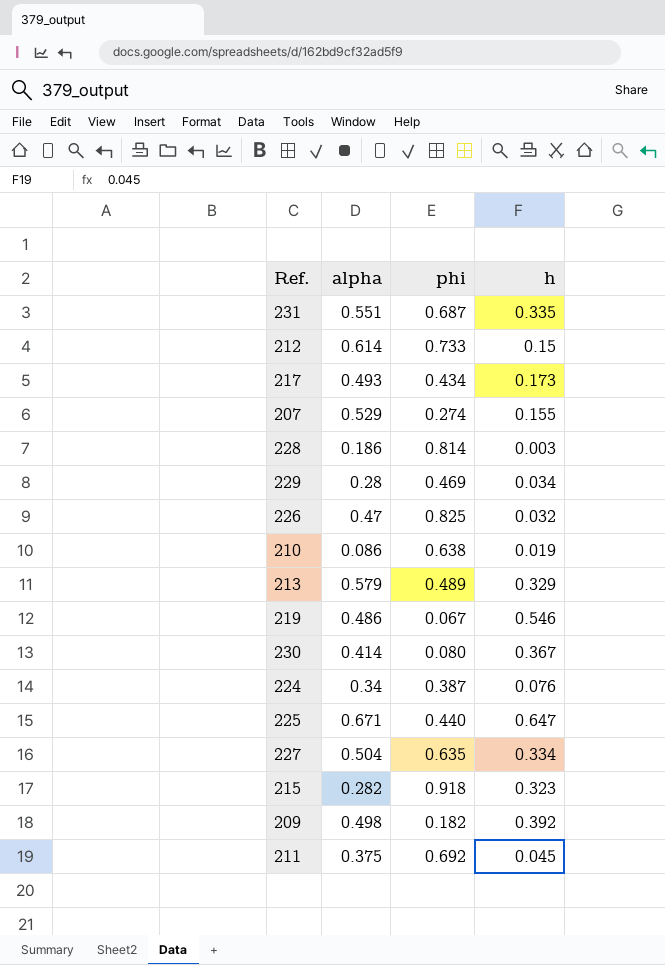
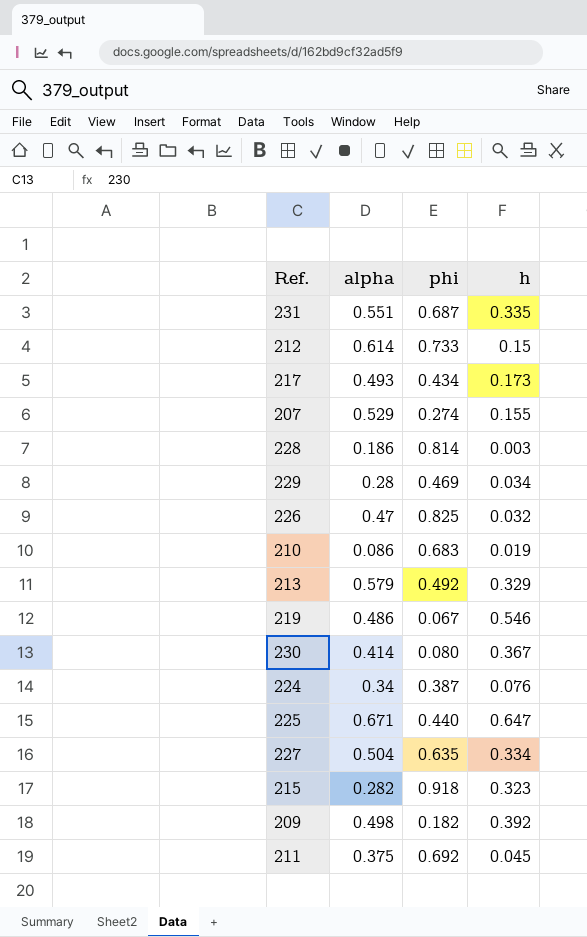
210 | phi: 0.638 -> 0.683
213 | phi: 0.489 -> 0.492

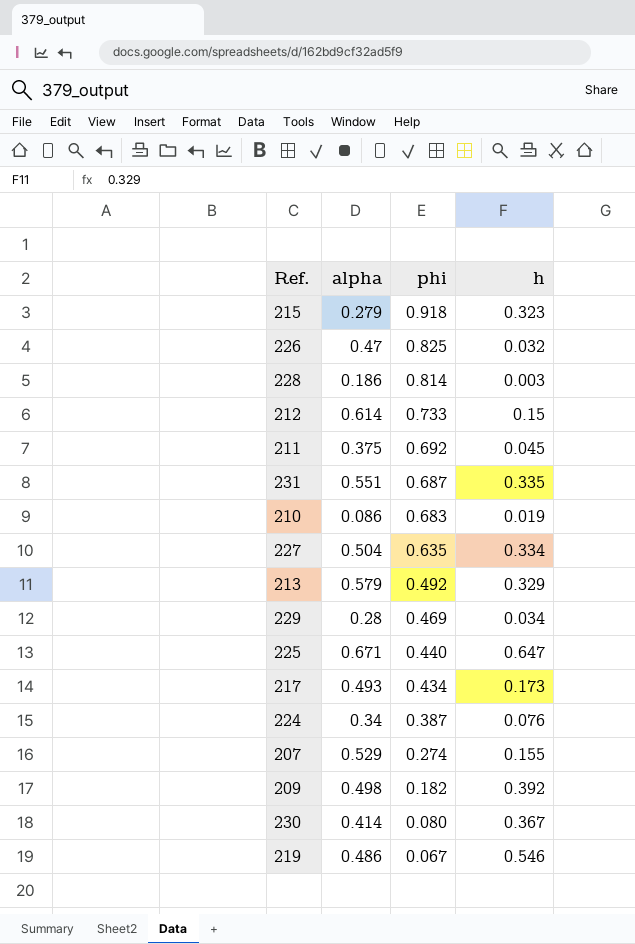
row order: none -> phi descending
215 | alpha: 0.282 -> 0.279

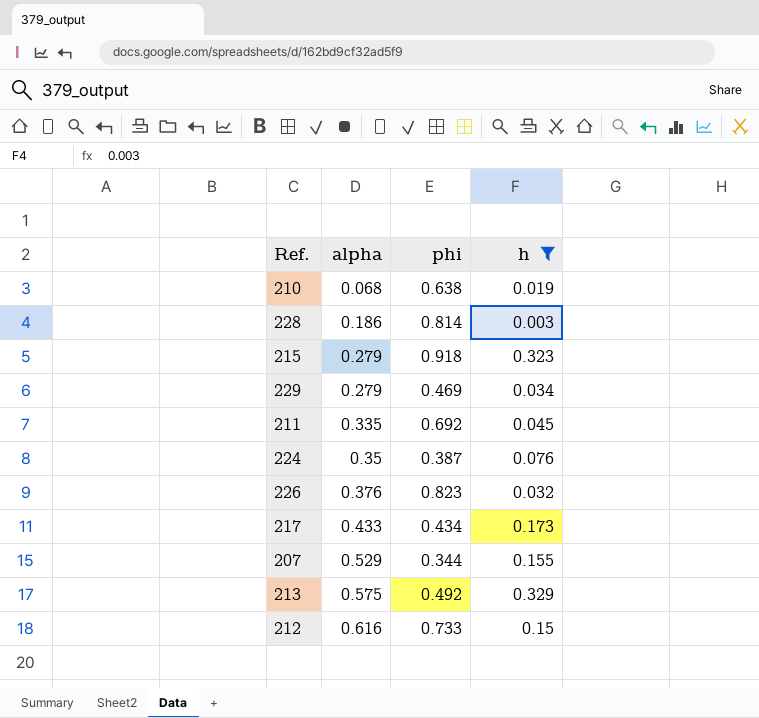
filter: none -> h <= 0.329
row order: phi descending -> alpha ascending
210 | alpha: 0.086 -> 0.068
210 | phi: 0.683 -> 0.638
229 | alpha: 0.28 -> 0.279
211 | alpha: 0.375 -> 0.335
224 | alpha: 0.34 -> 0.35
226 | alpha: 0.47 -> 0.376
226 | phi: 0.825 -> 0.823
217 | alpha: 0.493 -> 0.433
207 | phi: 0.274 -> 0.344
213 | alpha: 0.579 -> 0.575
212 | alpha: 0.614 -> 0.616

